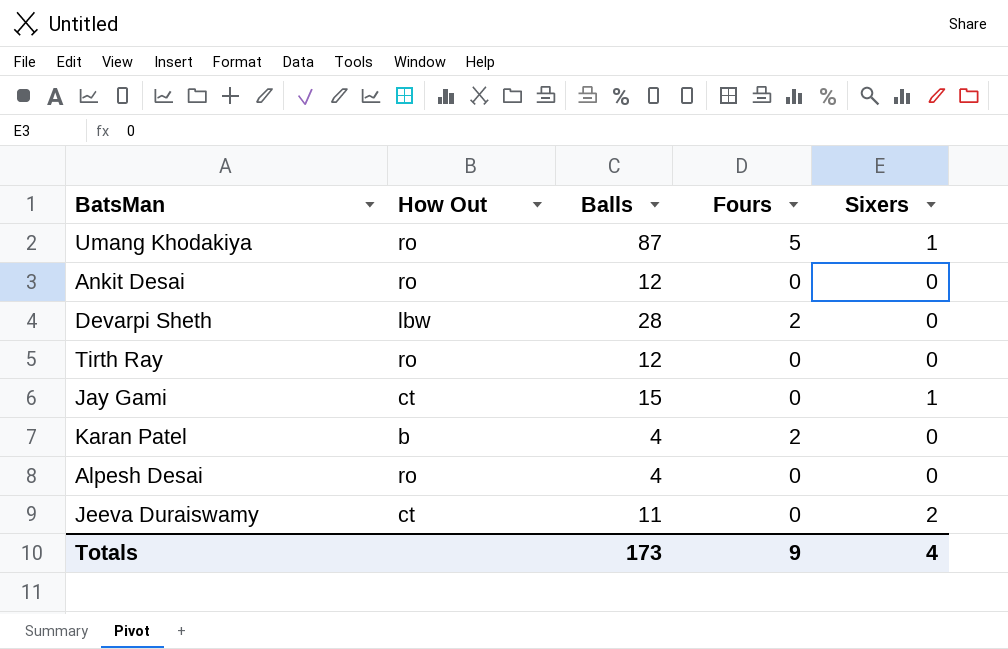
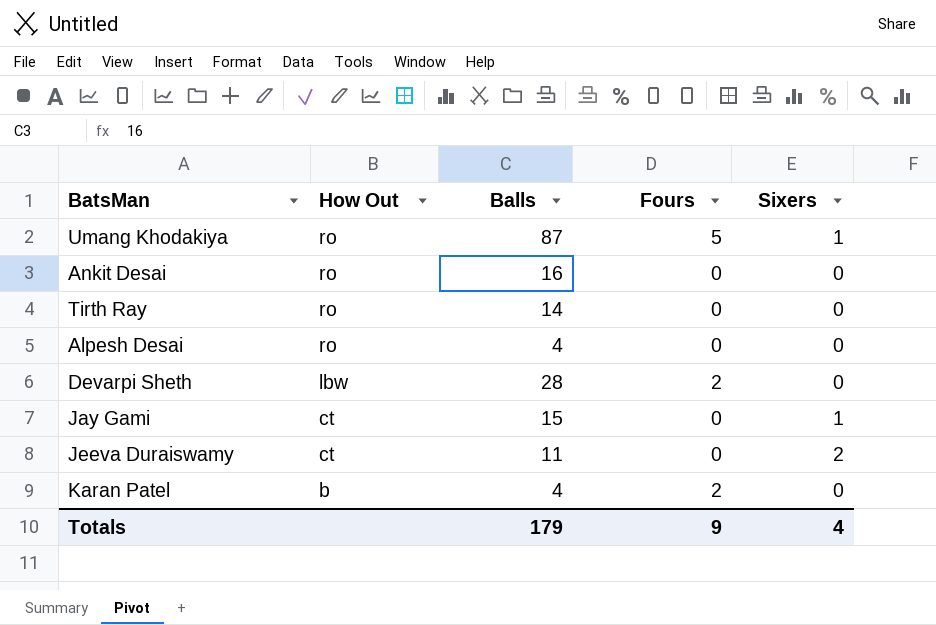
row order: none -> How Out descending
Ankit Desai | Balls: 12 -> 16
Tirth Ray | Balls: 12 -> 14
Totals | Balls: 173 -> 179

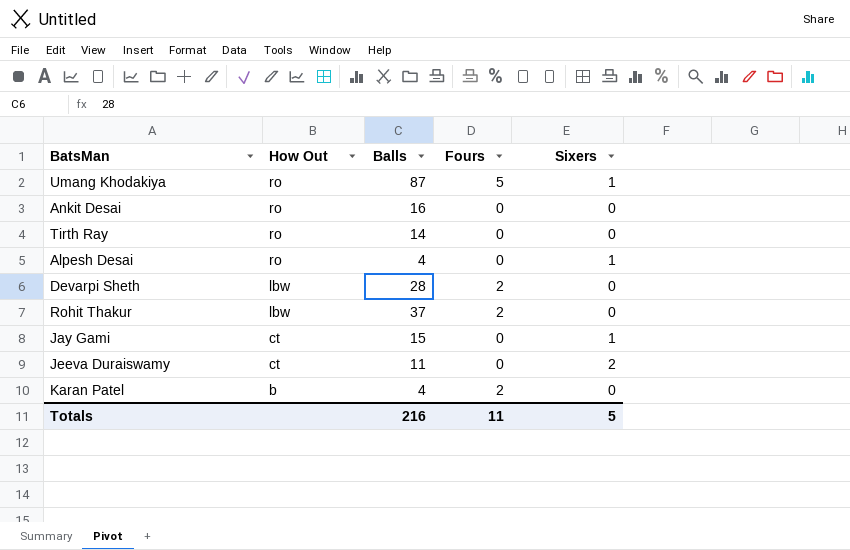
Alpesh Desai | Sixers: 0 -> 1
row Rohit Thakur: none -> lbw | 37 | 2 | 0
Totals | Balls: 179 -> 216
Totals | Fours: 9 -> 11
Totals | Sixers: 4 -> 5

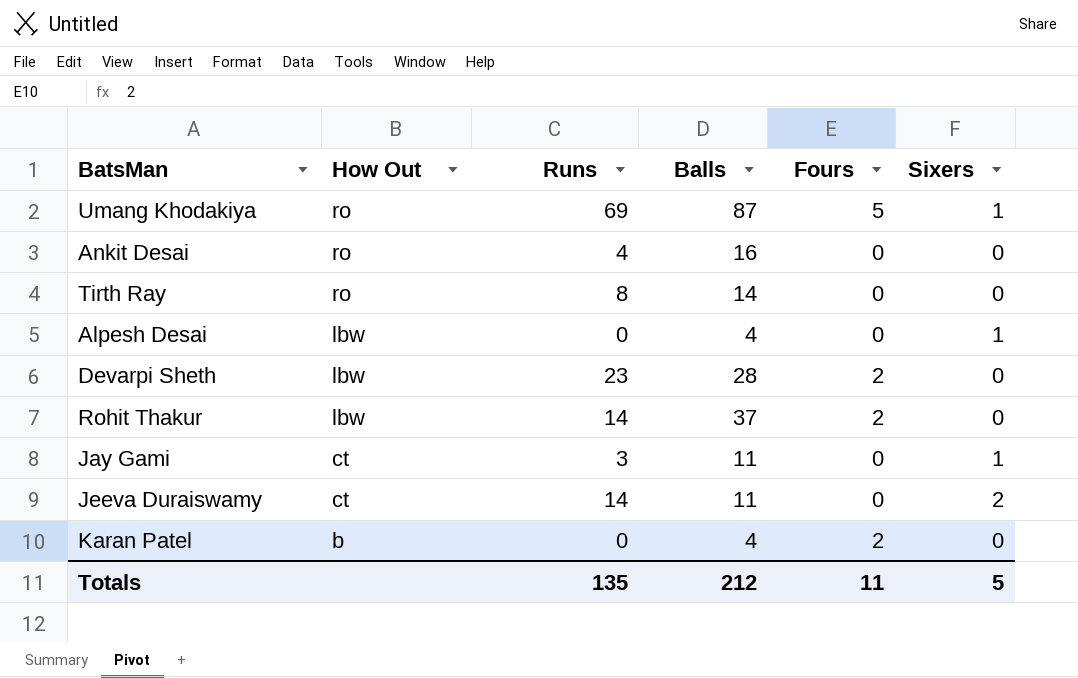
column Runs | position: none -> 3
Alpesh Desai | How Out: ro -> lbw
Jay Gami | Balls: 15 -> 11
Totals | Balls: 216 -> 212

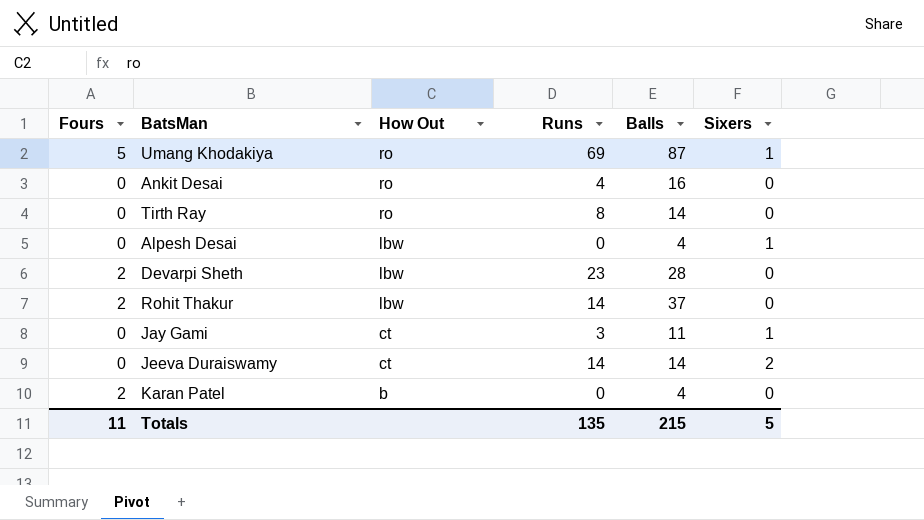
column Fours | position: 5 -> 1
Jeeva Duraiswamy | Balls: 11 -> 14
Totals | Balls: 212 -> 215

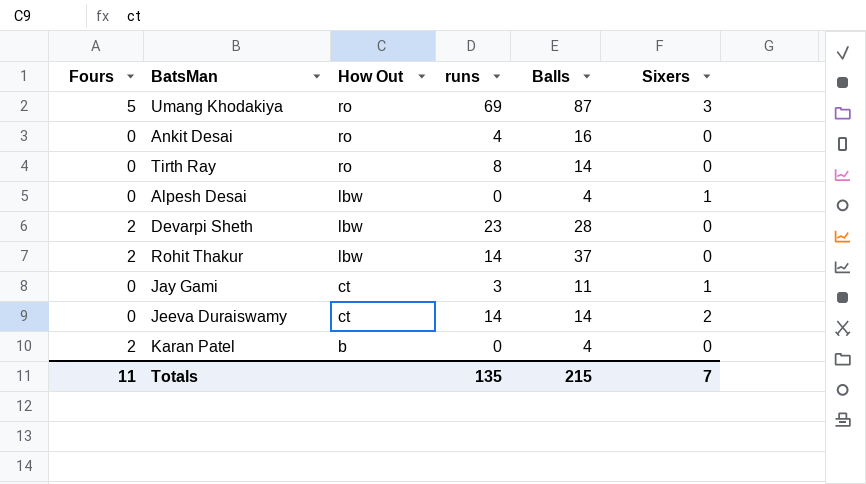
column name: Runs -> runs
Umang Khodakiya | Sixers: 1 -> 3
Totals | Sixers: 5 -> 7

